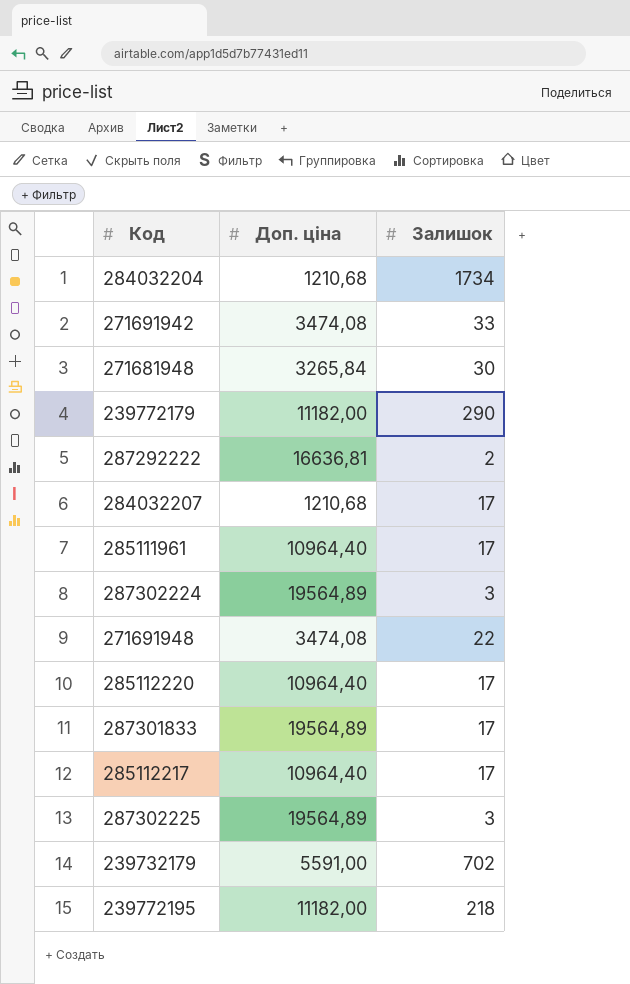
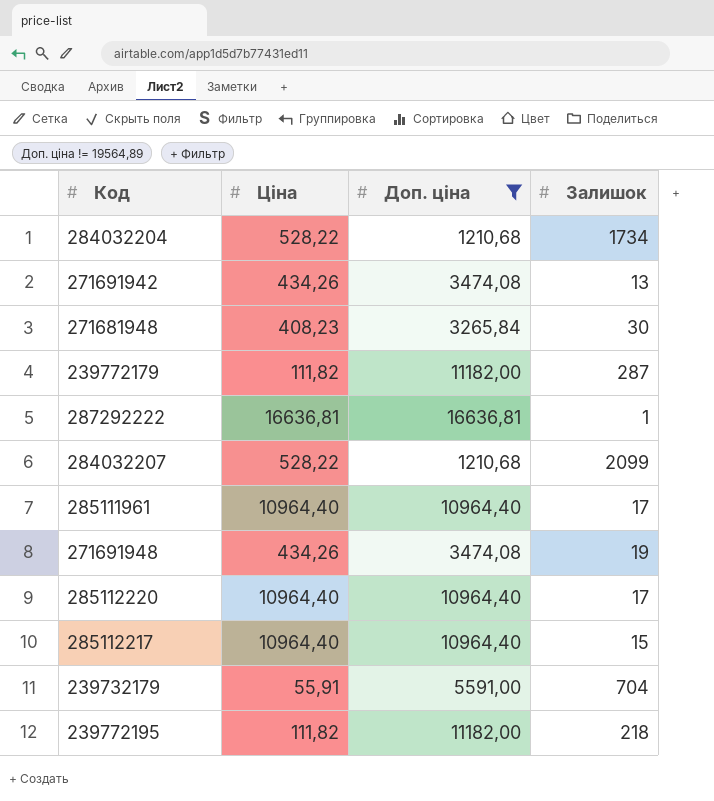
filter: none -> Доп. ціна != 19564,89
column Ціна | position: none -> 2
271691942 | Залишок: 33 -> 13
239772179 | Залишок: 290 -> 287
287292222 | Залишок: 2 -> 1
284032207 | Залишок: 17 -> 2099
271691948 | Залишок: 22 -> 19
285112217 | Залишок: 17 -> 15
239732179 | Залишок: 702 -> 704

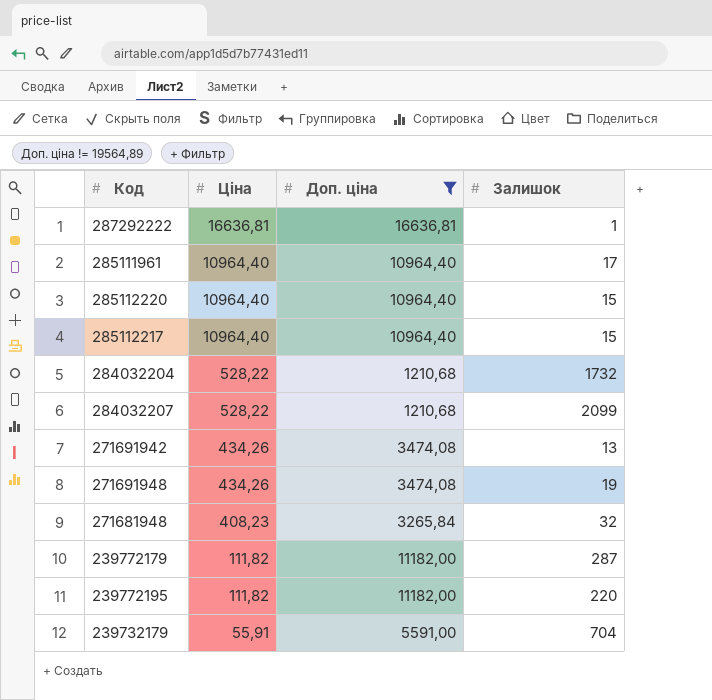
row order: none -> Ціна descending
285112220 | Залишок: 17 -> 15
284032204 | Залишок: 1734 -> 1732
271681948 | Залишок: 30 -> 32
239772195 | Залишок: 218 -> 220

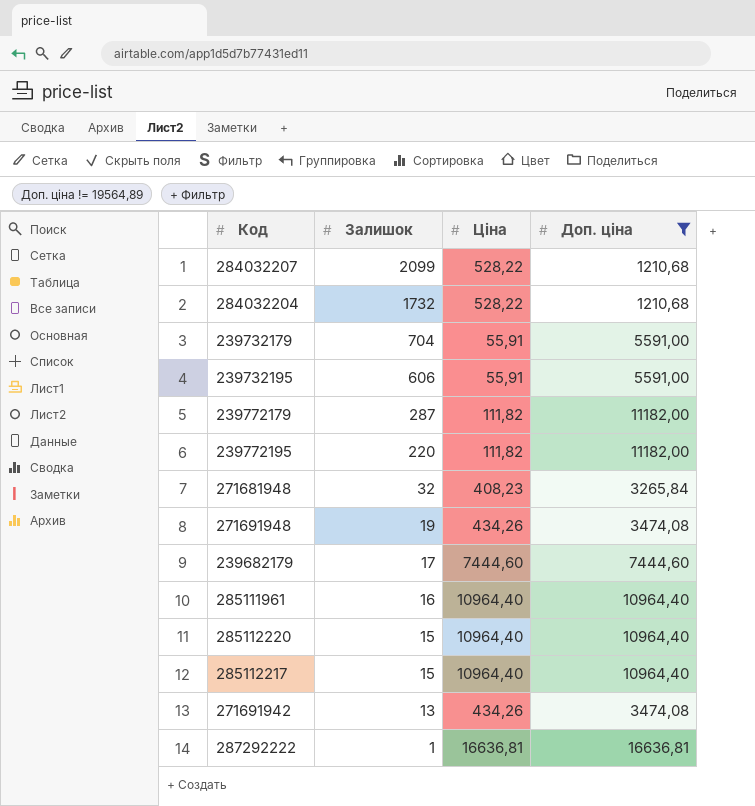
row order: Ціна descending -> Залишок descending
column Залишок | position: 4 -> 2
row 239732195: none -> 606 | 55,91 | 5591,00
row 239682179: none -> 17 | 7444,60 | 7444,60
285111961 | Залишок: 17 -> 16

